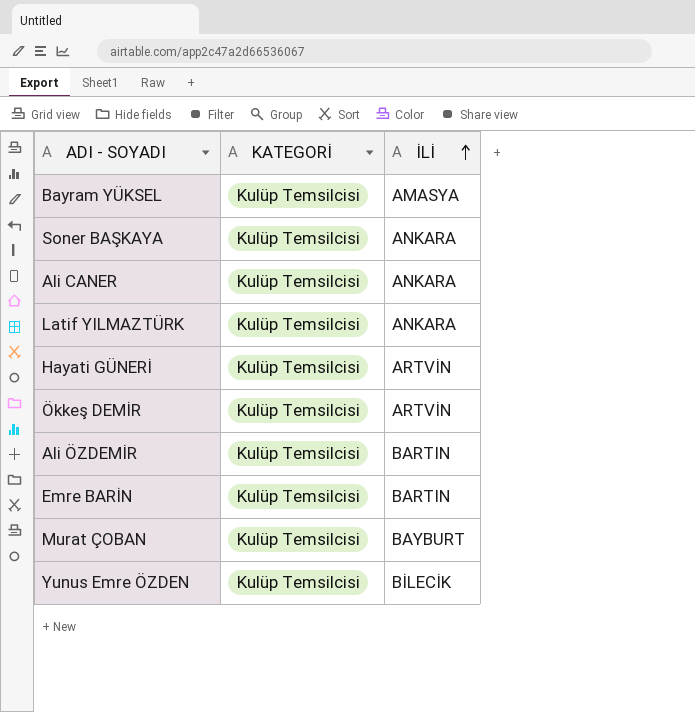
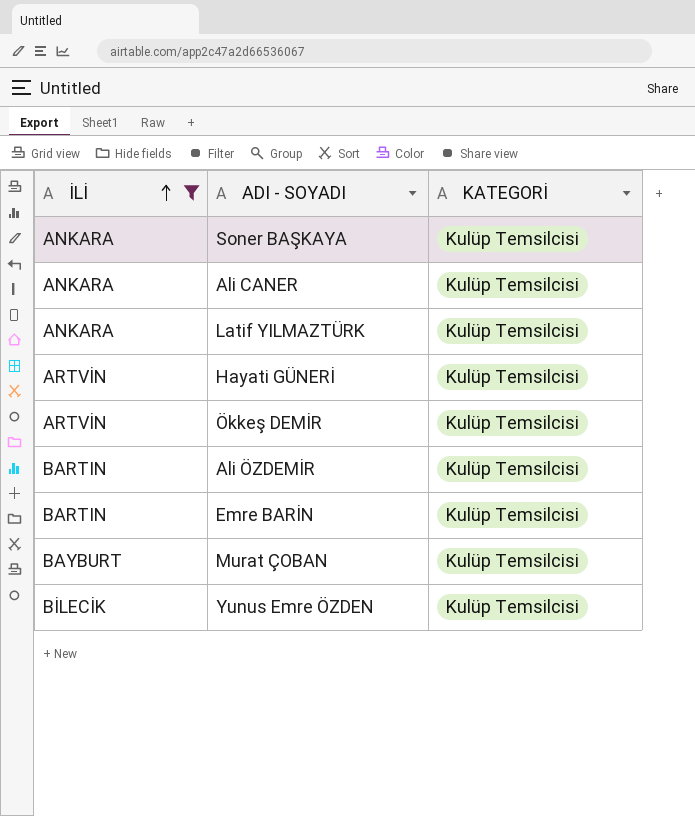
filter: none -> İLİ != AMASYA
column İLİ | position: 3 -> 1

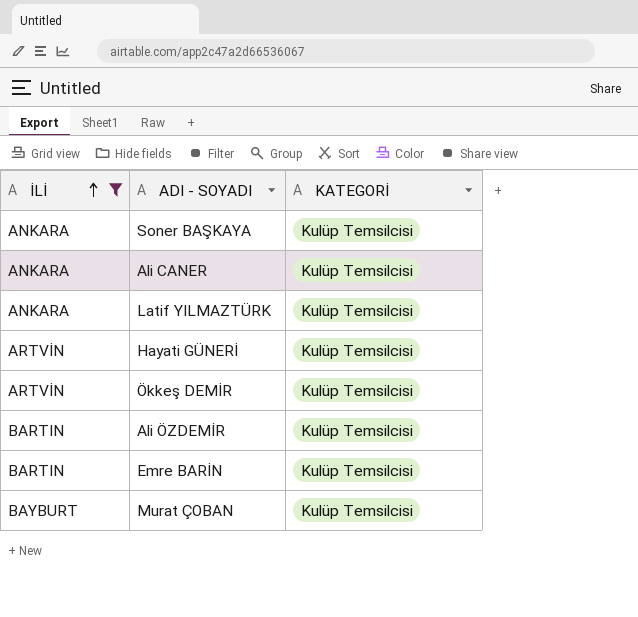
row Yunus Emre ÖZDEN: BİLECİK | Kulüp Temsilcisi -> none

